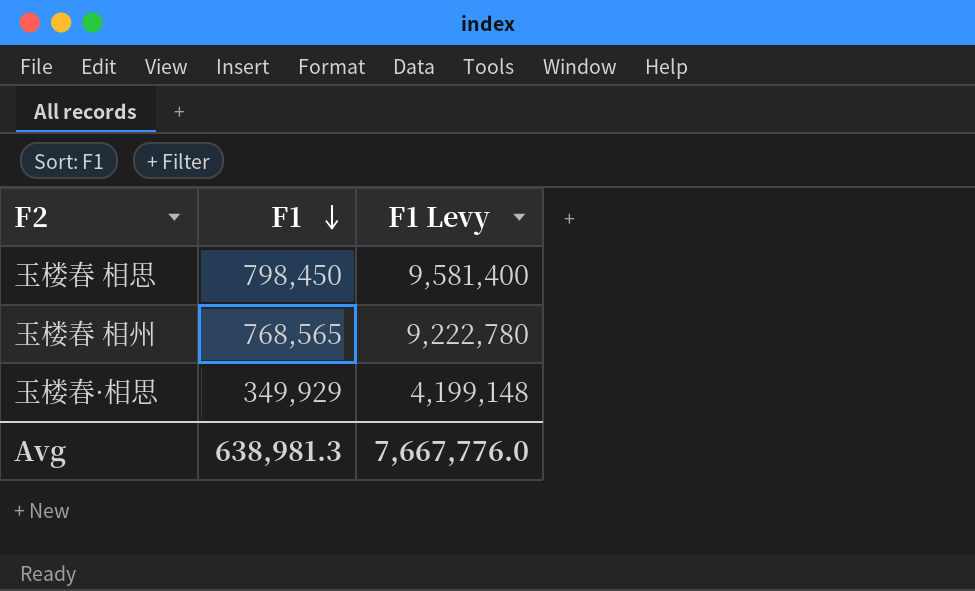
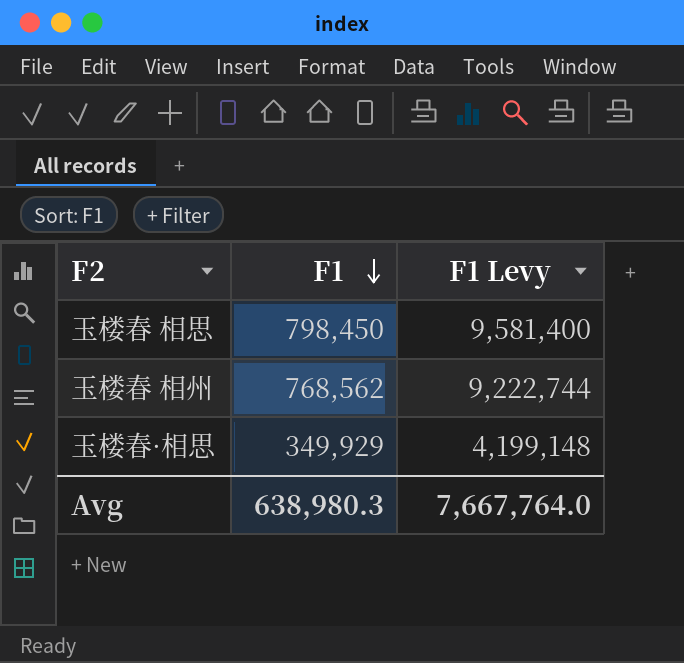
玉楼春 相州 | F1: 768,565 -> 768,562
玉楼春 相州 | F1 Levy: 9,222,780 -> 9,222,744
Avg | F1: 638,981.3 -> 638,980.3
Avg | F1 Levy: 7,667,776.0 -> 7,667,764.0

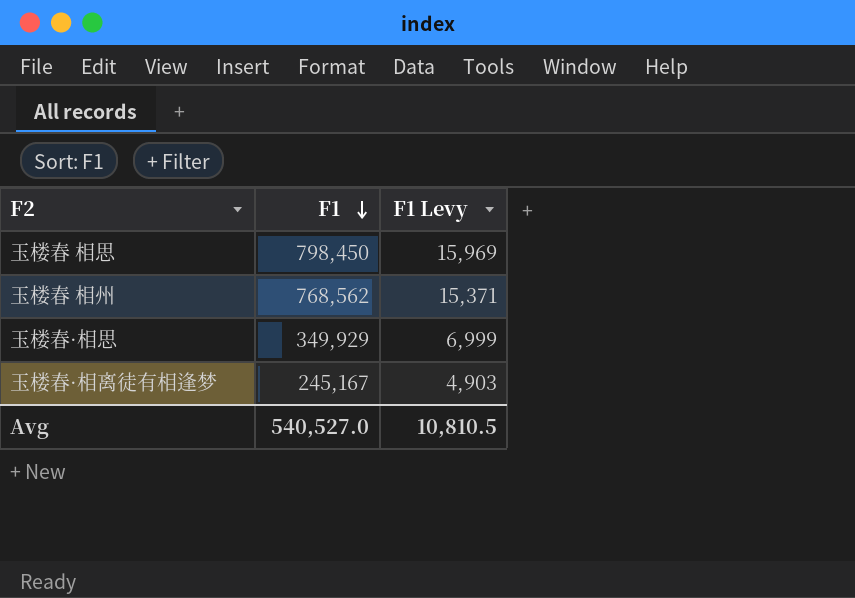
column F1 Levy | formula: [F1] * 12 -> [F1] * 0.02
row 玉楼春·相离徒有相逢梦: none -> 245,167 | 4,903
Avg | F1: 638,980.3 -> 540,527.0
Avg | F1 Levy: 7,667,764.0 -> 10,810.5

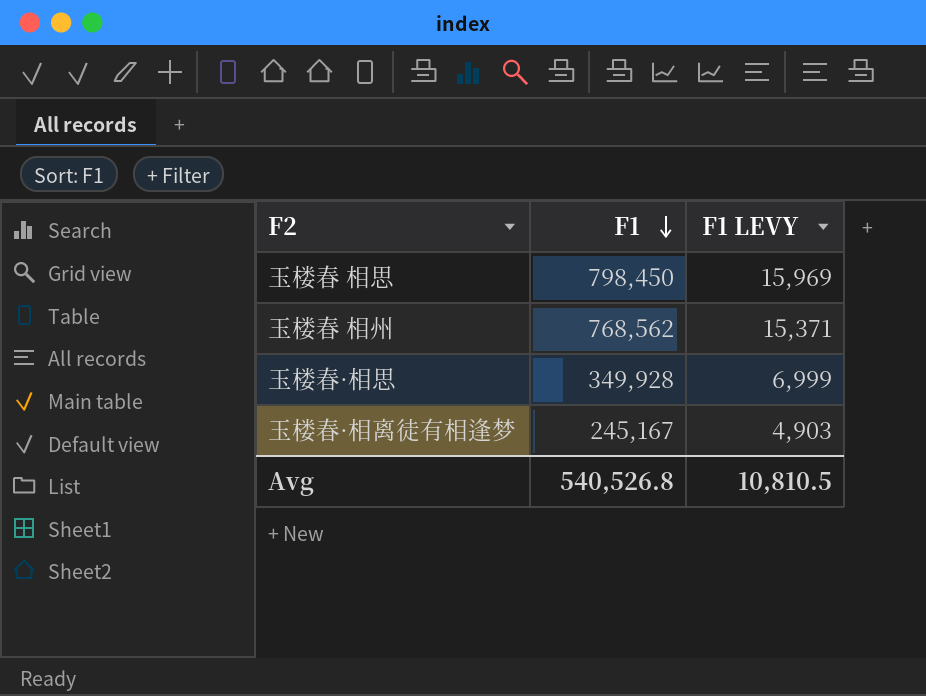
column name: F1 Levy -> F1 LEVY
玉楼春·相思 | F1: 349,929 -> 349,928
Avg | F1: 540,527.0 -> 540,526.8

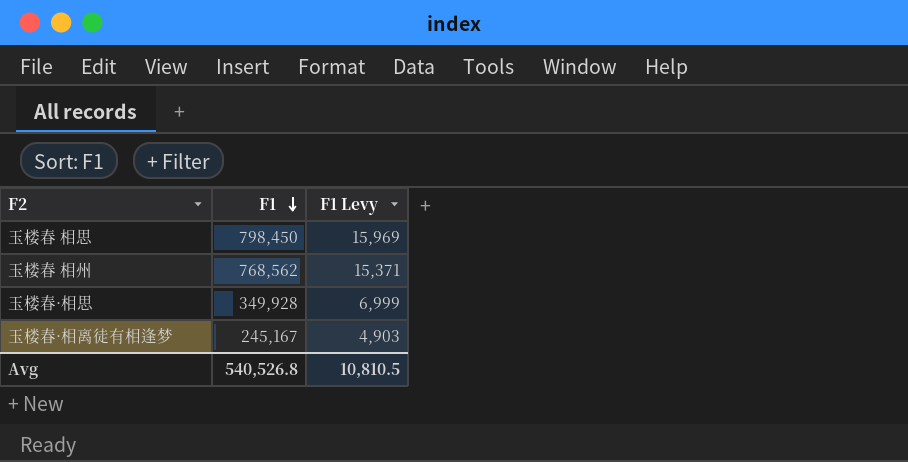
column name: F1 LEVY -> F1 Levy

